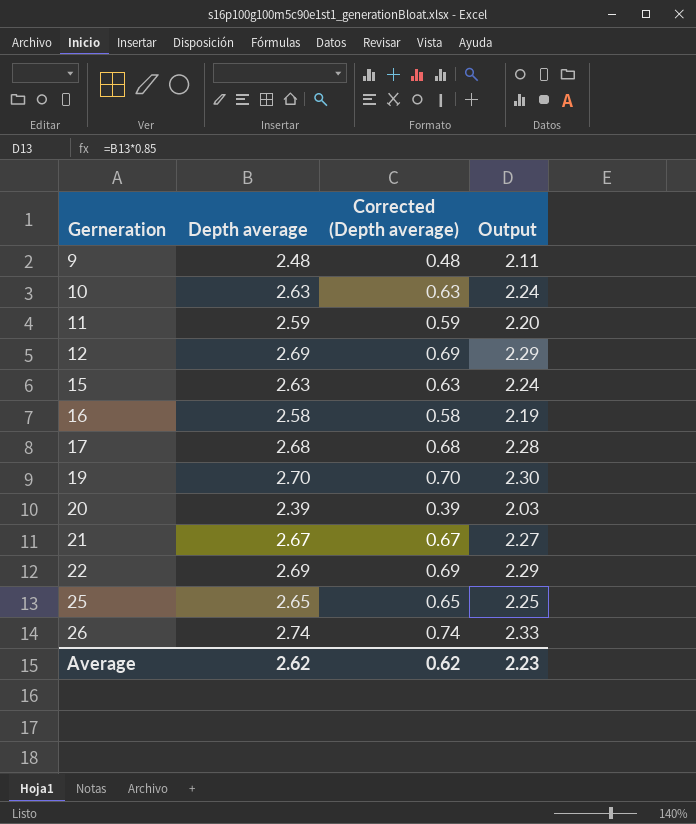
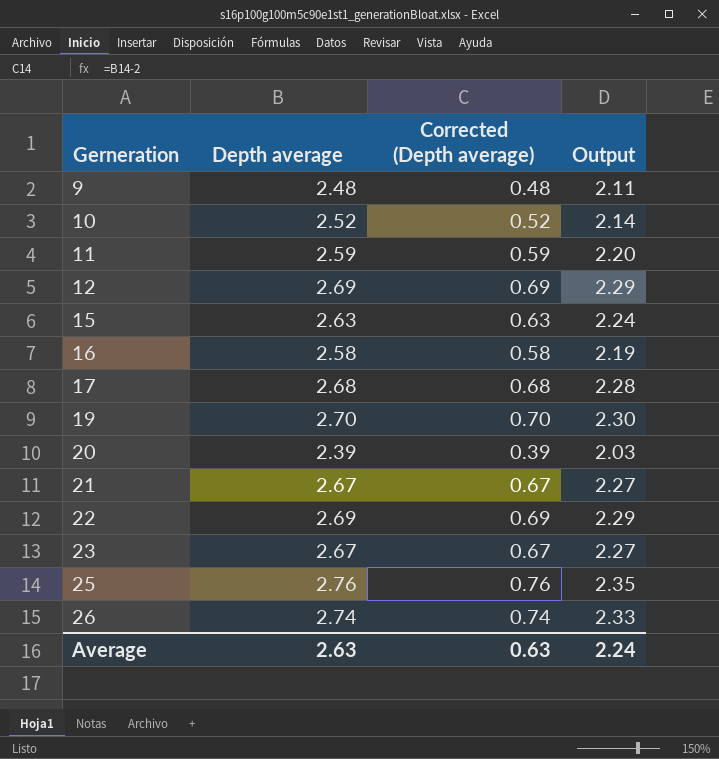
10 | Depth average: 2.63 -> 2.52
10 | Corrected (Depth average): 0.63 -> 0.52
10 | Output: 2.24 -> 2.14
row 23: none -> 2.67 | 0.67 | 2.27
25 | Depth average: 2.65 -> 2.76
25 | Corrected (Depth average): 0.65 -> 0.76
25 | Output: 2.25 -> 2.35
Average | Depth average: 2.62 -> 2.63
Average | Corrected (Depth average): 0.62 -> 0.63
Average | Output: 2.23 -> 2.24

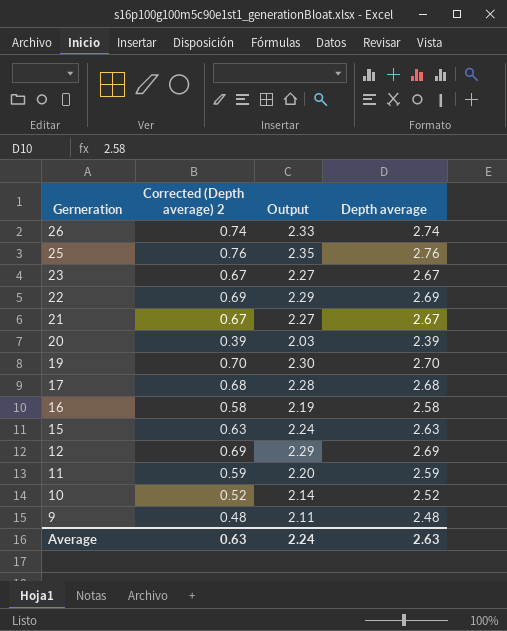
row order: Gerneration ascending -> Gerneration descending
column name: Corrected (Depth average) -> Corrected (Depth average) 2
column Depth average | position: 2 -> 4

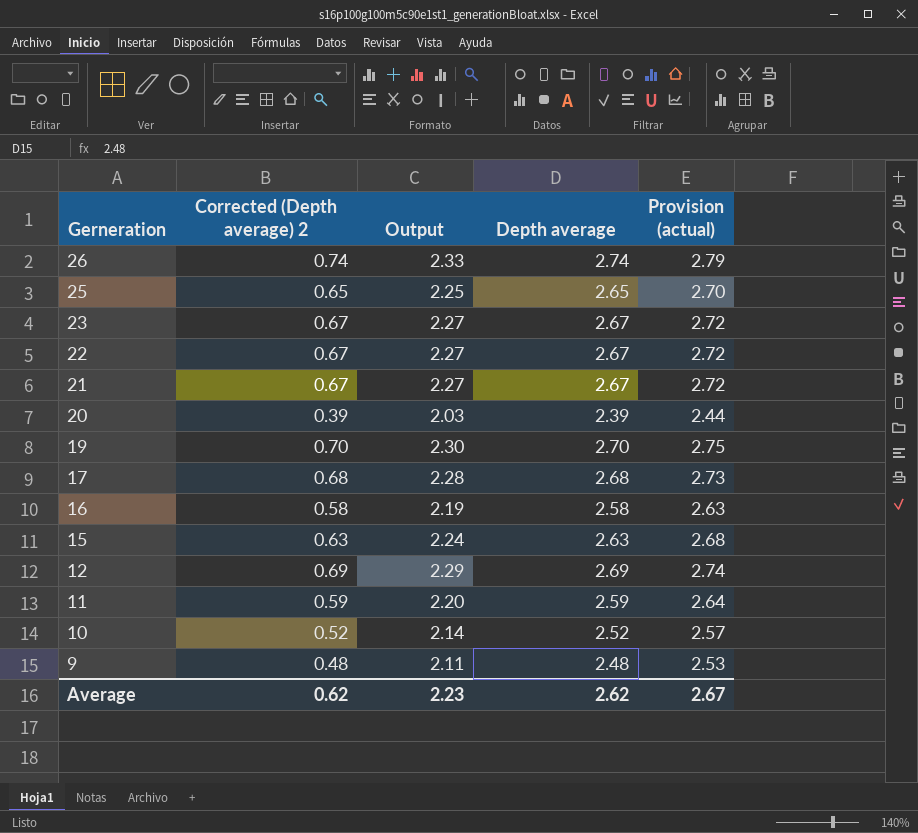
column Provision (actual) | formula: none -> [Depth average] * 1.02
25 | Corrected (Depth average) 2: 0.76 -> 0.65
25 | Output: 2.35 -> 2.25
25 | Depth average: 2.76 -> 2.65
22 | Corrected (Depth average) 2: 0.69 -> 0.67
22 | Output: 2.29 -> 2.27
22 | Depth average: 2.69 -> 2.67
Average | Corrected (Depth average) 2: 0.63 -> 0.62
Average | Output: 2.24 -> 2.23
Average | Depth average: 2.63 -> 2.62

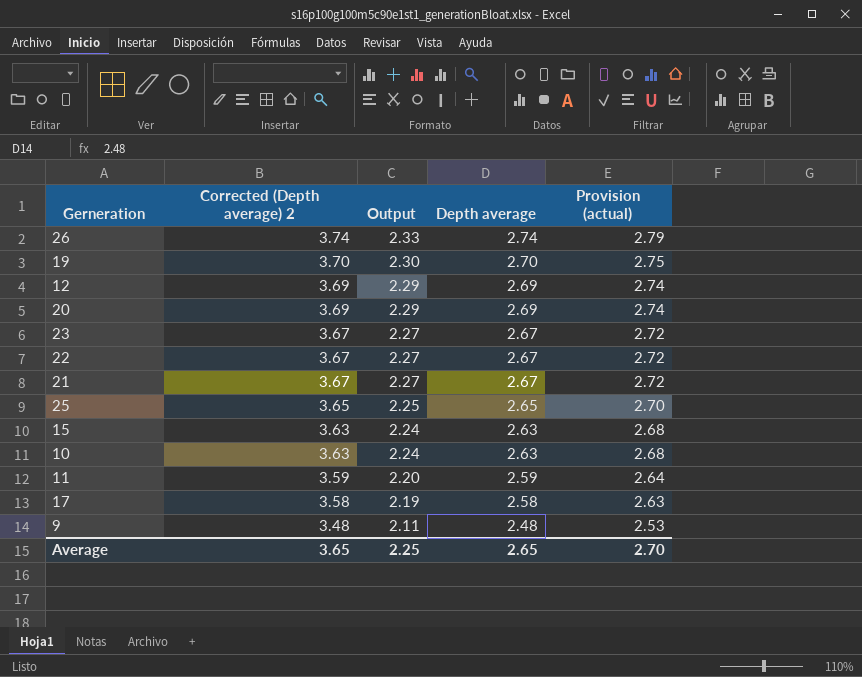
row order: Gerneration descending -> Corrected (Depth average) 2 descending
column Corrected (Depth average) 2 | formula: [Depth average] - 2 -> [Depth average] + 1
row 16: 0.58 | 2.19 | 2.58 | 2.63 -> none
20 | Output: 2.03 -> 2.29
20 | Depth average: 2.39 -> 2.69
20 | Provision (actual): 2.44 -> 2.74
10 | Output: 2.14 -> 2.24
10 | Depth average: 2.52 -> 2.63
10 | Provision (actual): 2.57 -> 2.68
17 | Output: 2.28 -> 2.19
17 | Depth average: 2.68 -> 2.58
17 | Provision (actual): 2.73 -> 2.63
Average | Corrected (Depth average) 2: 0.62 -> 3.65
Average | Output: 2.23 -> 2.25
Average | Depth average: 2.62 -> 2.65
Average | Provision (actual): 2.67 -> 2.70

